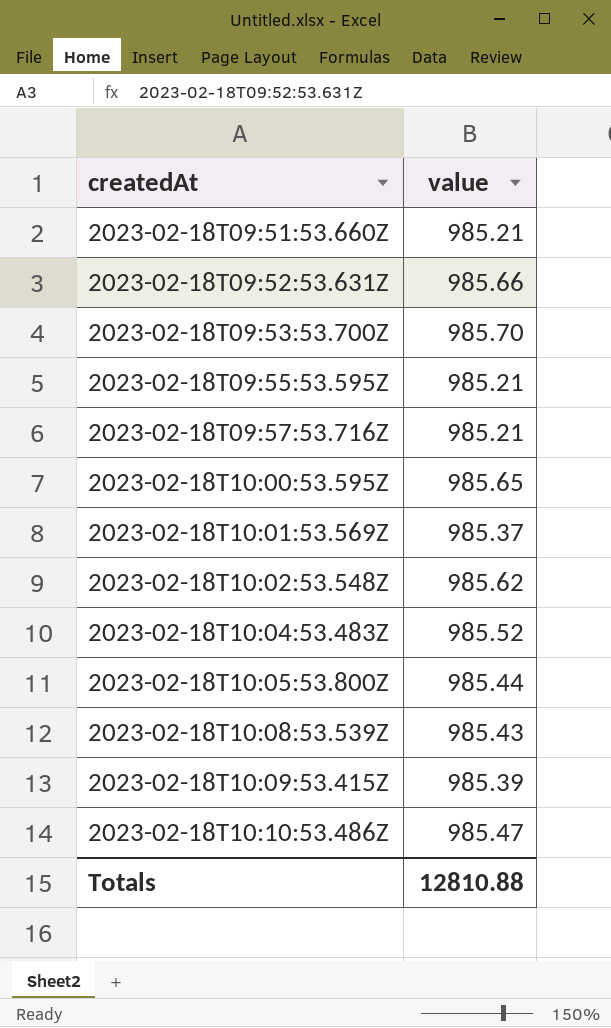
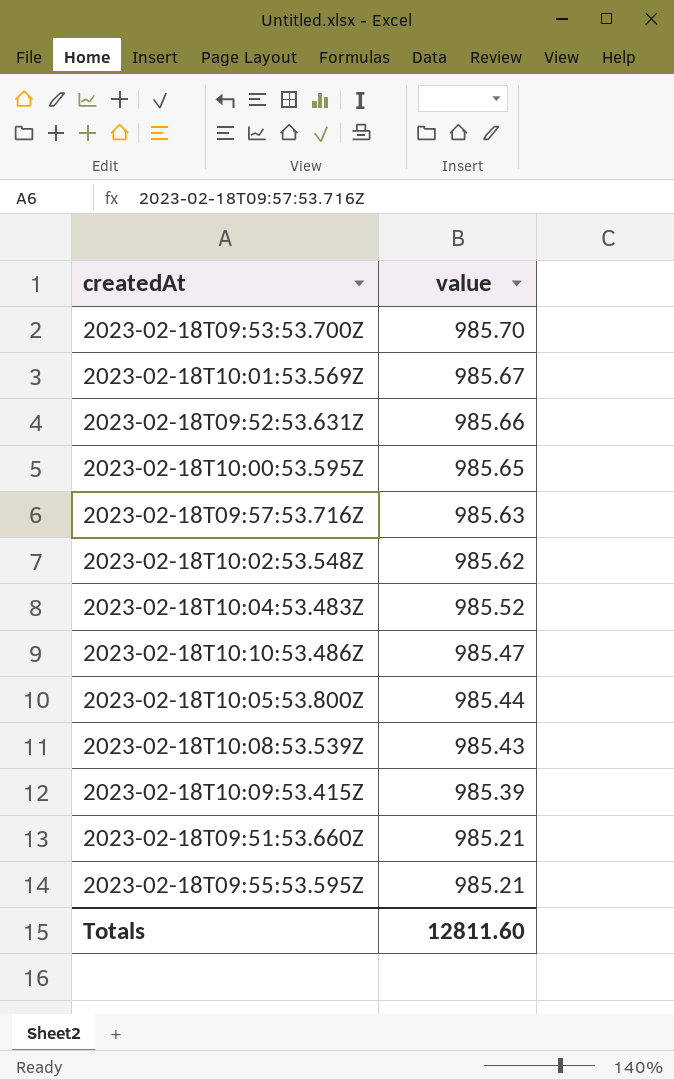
row order: createdAt ascending -> value descending
2023-02-18T10:01:53.569Z | value: 985.37 -> 985.67
2023-02-18T09:57:53.716Z | value: 985.21 -> 985.63
Totals | value: 12810.88 -> 12811.60

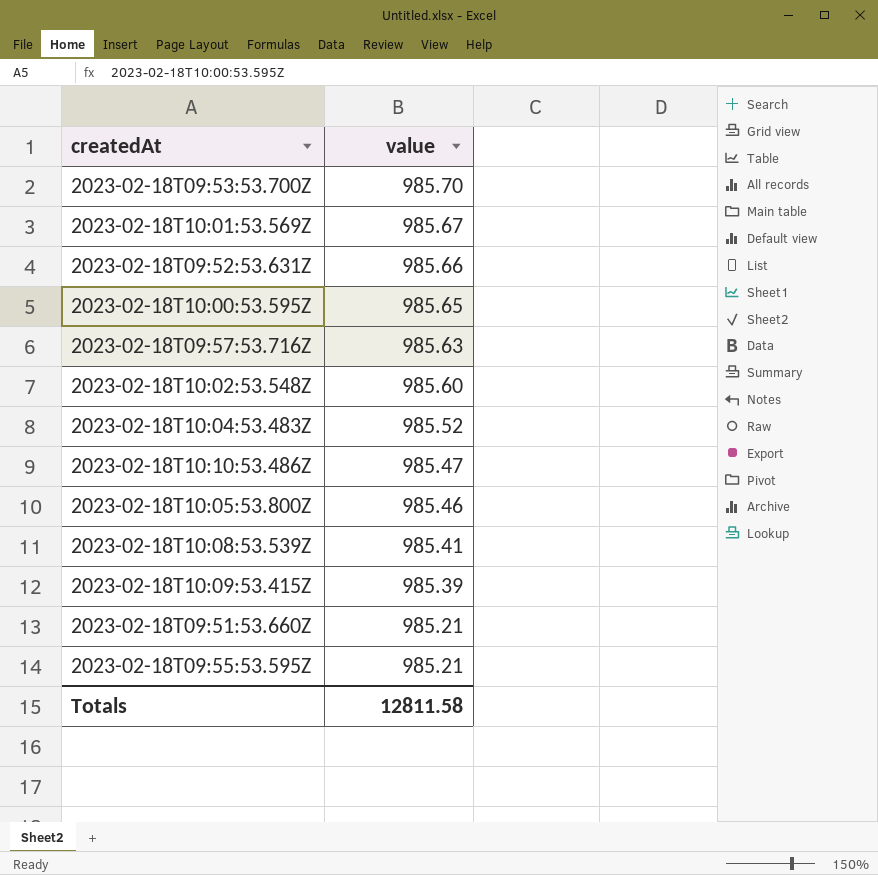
2023-02-18T10:02:53.548Z | value: 985.62 -> 985.60
2023-02-18T10:05:53.800Z | value: 985.44 -> 985.46
2023-02-18T10:08:53.539Z | value: 985.43 -> 985.41
Totals | value: 12811.60 -> 12811.58

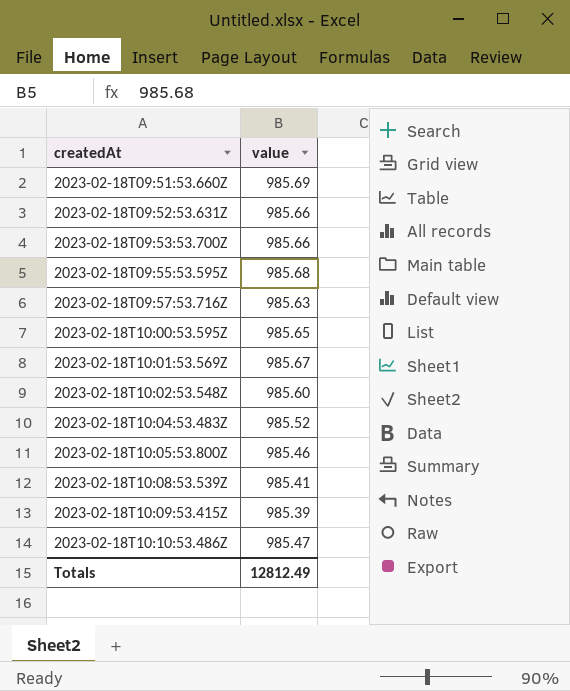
row order: value descending -> createdAt ascending
2023-02-18T09:51:53.660Z | value: 985.21 -> 985.69
2023-02-18T09:53:53.700Z | value: 985.70 -> 985.66
2023-02-18T09:55:53.595Z | value: 985.21 -> 985.68
Totals | value: 12811.58 -> 12812.49

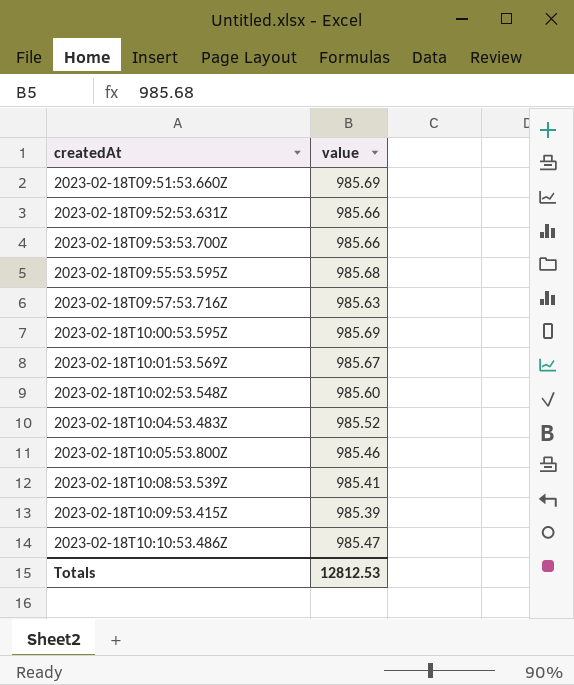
2023-02-18T10:00:53.595Z | value: 985.65 -> 985.69
Totals | value: 12812.49 -> 12812.53

